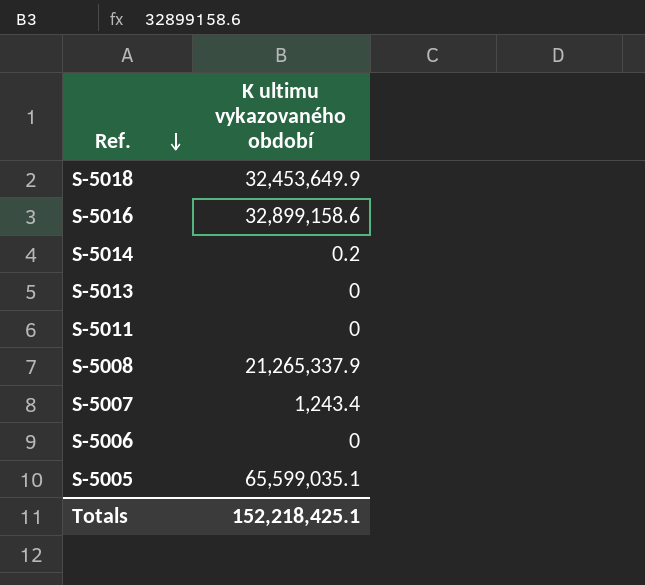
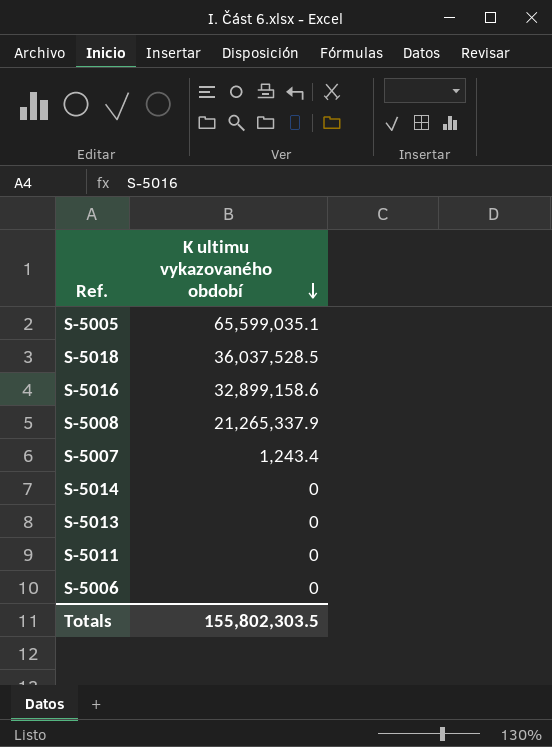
row order: Ref. descending -> K ultimu vykazovaného období descending
S-5018 | K ultimu vykazovaného období: 32,453,649.9 -> 36,037,528.5
S-5014 | K ultimu vykazovaného období: 0.2 -> 0
Totals | K ultimu vykazovaného období: 152,218,425.1 -> 155,802,303.5

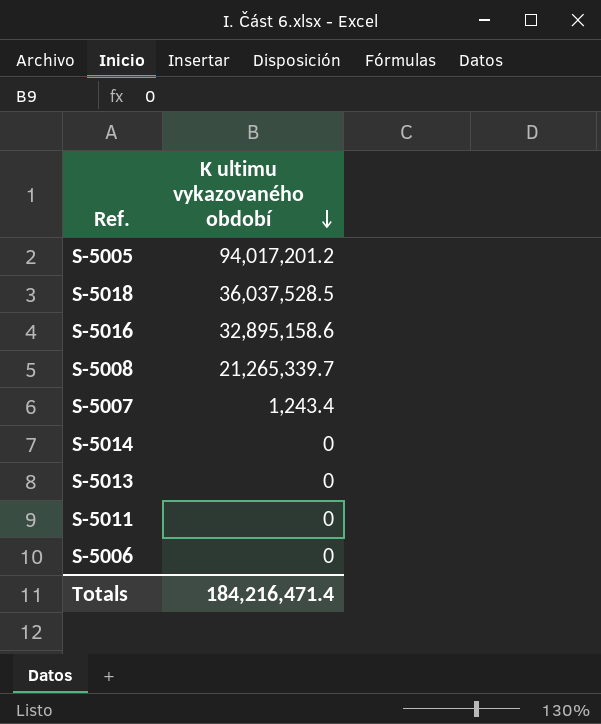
S-5005 | K ultimu vykazovaného období: 65,599,035.1 -> 94,017,201.2
S-5016 | K ultimu vykazovaného období: 32,899,158.6 -> 32,895,158.6
S-5008 | K ultimu vykazovaného období: 21,265,337.9 -> 21,265,339.7
Totals | K ultimu vykazovaného období: 155,802,303.5 -> 184,216,471.4

